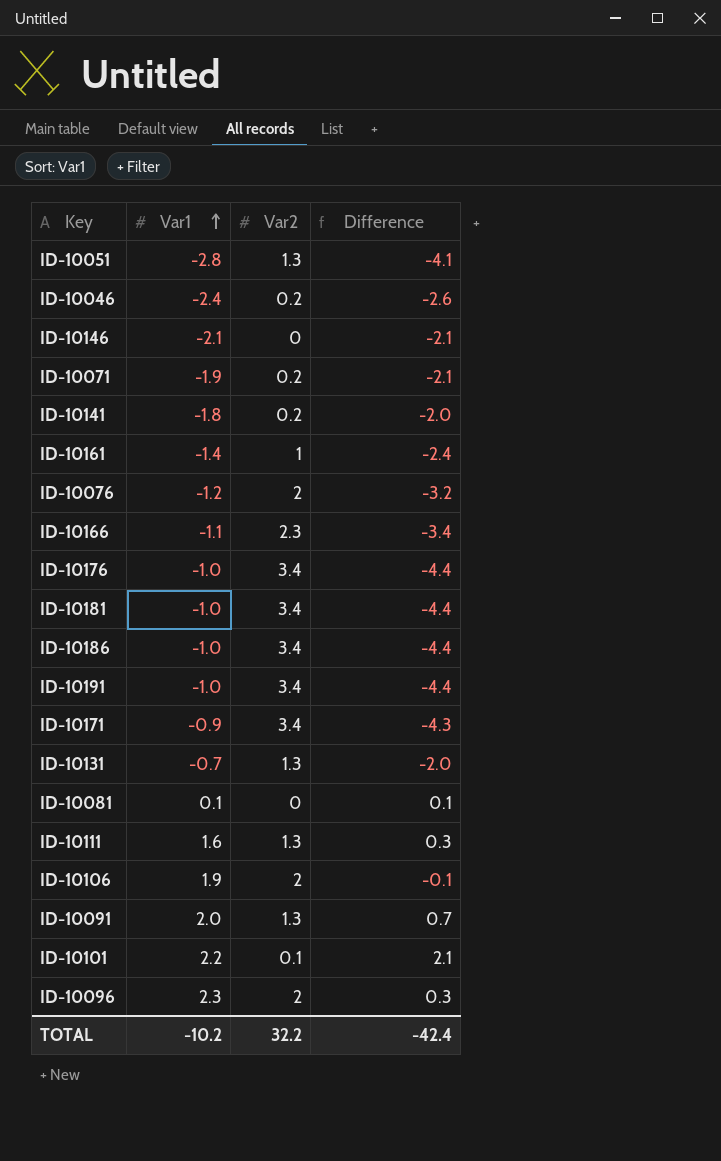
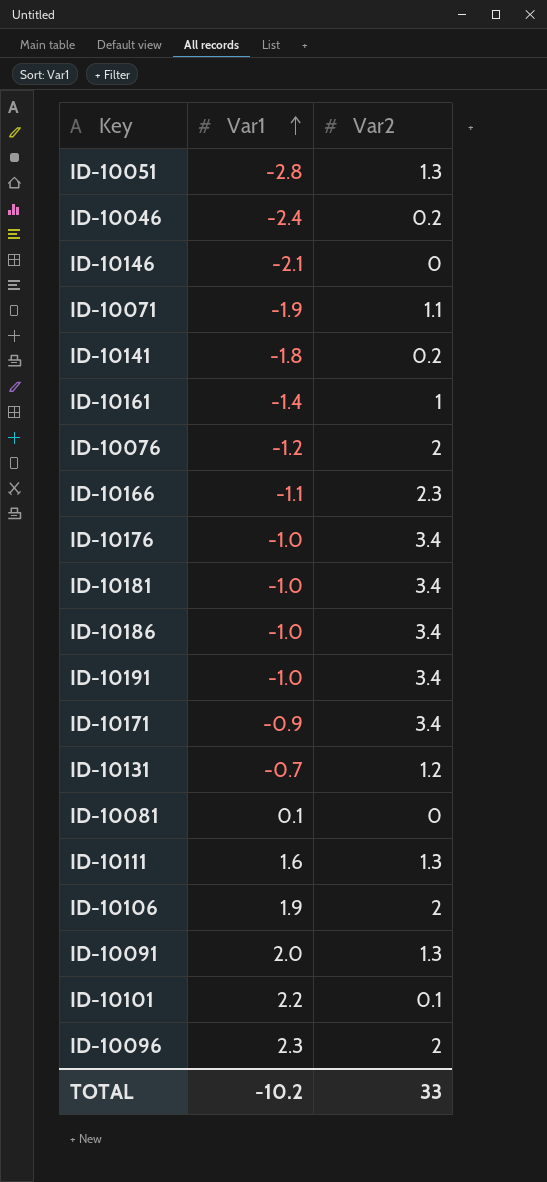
column Difference | formula: [Var1] - [Var2] -> none
ID-10071 | Var2: 0.2 -> 1.1
ID-10131 | Var2: 1.3 -> 1.2
TOTAL | Var2: 32.2 -> 33

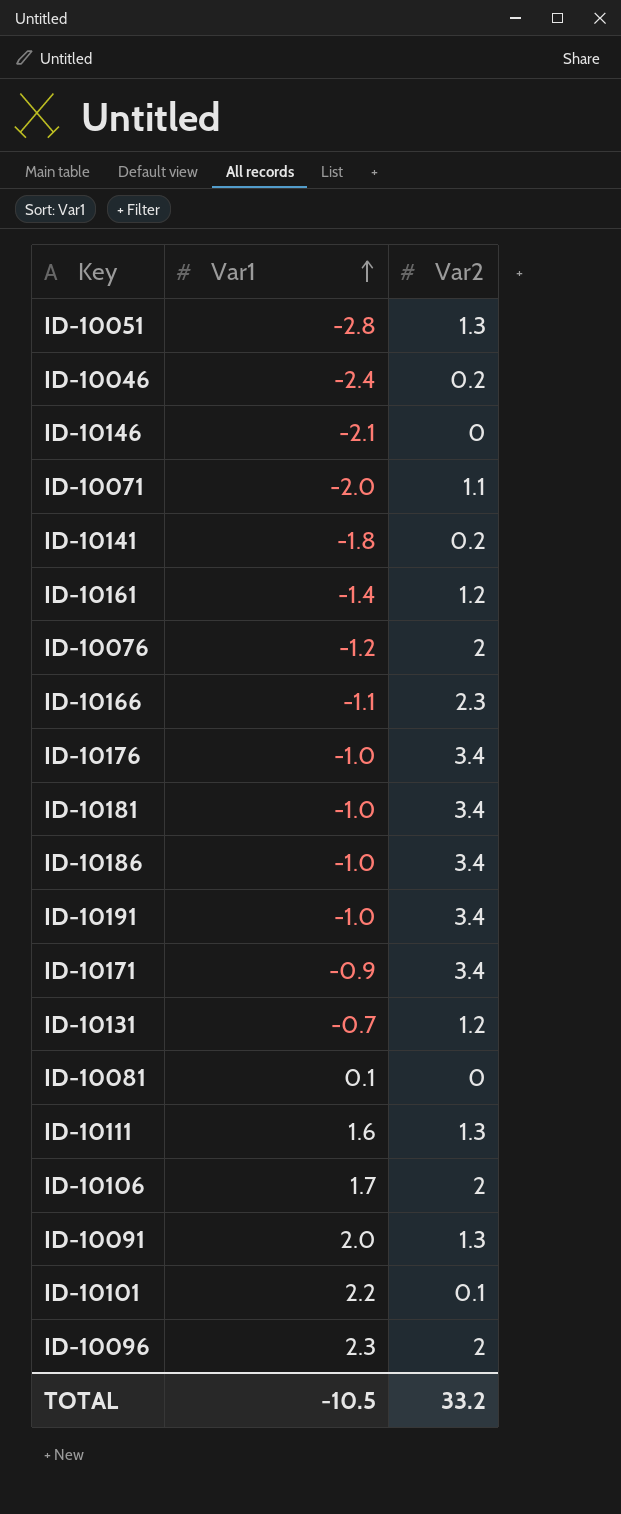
ID-10071 | Var1: -1.9 -> -2.0
ID-10161 | Var2: 1 -> 1.2
ID-10106 | Var1: 1.9 -> 1.7
TOTAL | Var1: -10.2 -> -10.5
TOTAL | Var2: 33 -> 33.2

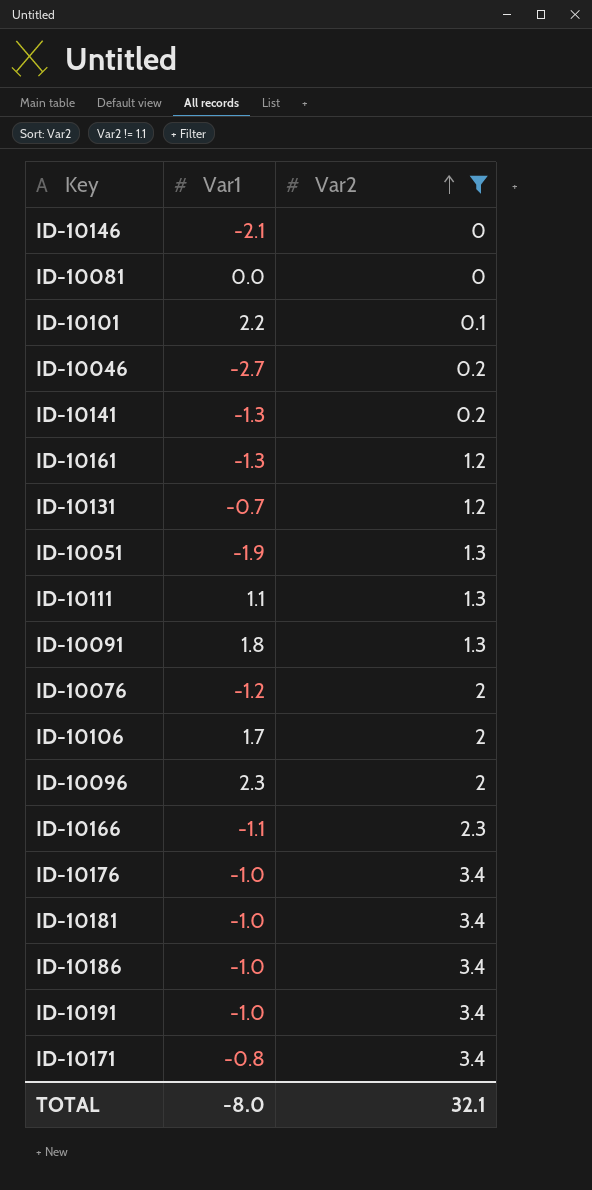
filter: none -> Var2 != 1.1
row order: Var1 ascending -> Var2 ascending
ID-10081 | Var1: 0.1 -> 0.0
ID-10046 | Var1: -2.4 -> -2.7
ID-10141 | Var1: -1.8 -> -1.3
ID-10161 | Var1: -1.4 -> -1.3
ID-10051 | Var1: -2.8 -> -1.9
ID-10111 | Var1: 1.6 -> 1.1
ID-10091 | Var1: 2.0 -> 1.8
ID-10171 | Var1: -0.9 -> -0.8
TOTAL | Var1: -10.5 -> -8.0
TOTAL | Var2: 33.2 -> 32.1

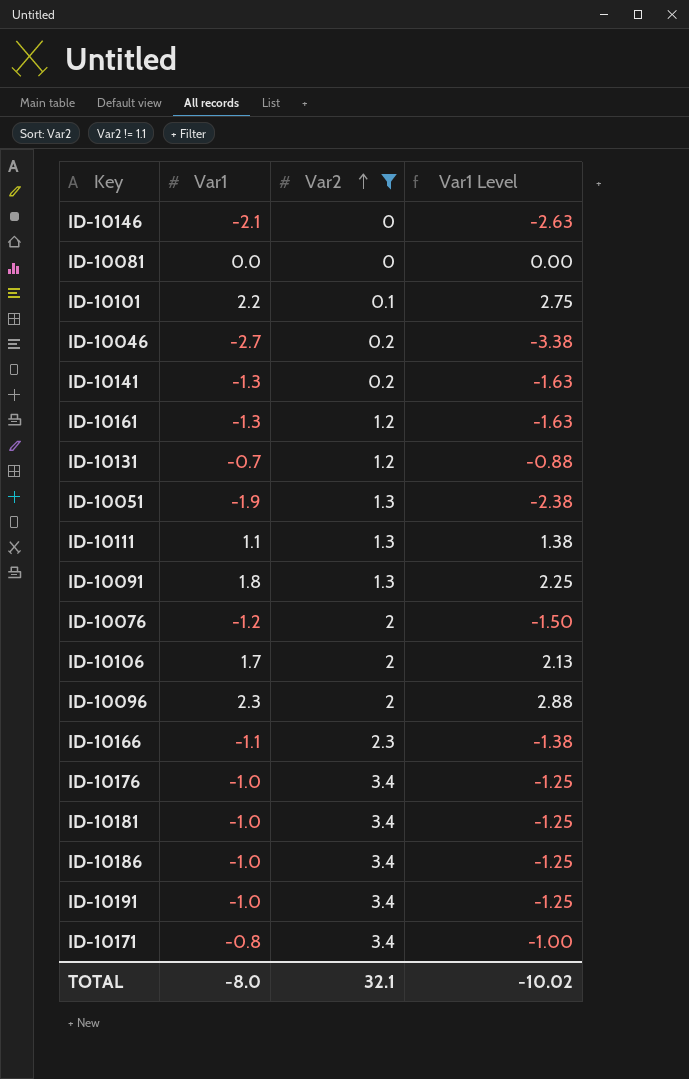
column Var1 Level | formula: none -> [Var1] * 1.25

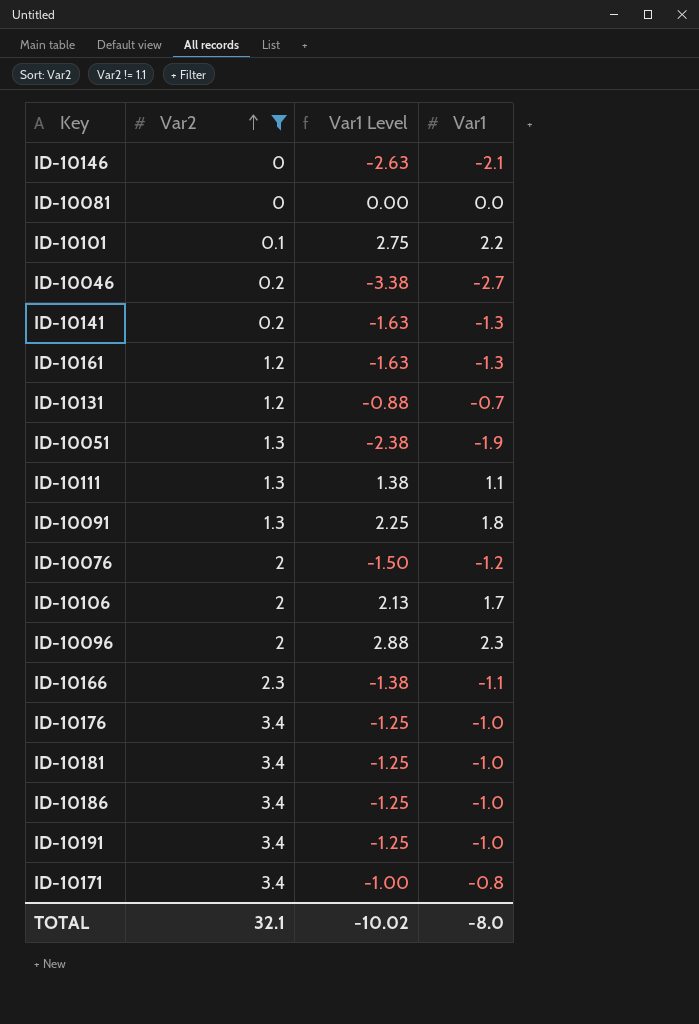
column Var1 | position: 2 -> 4

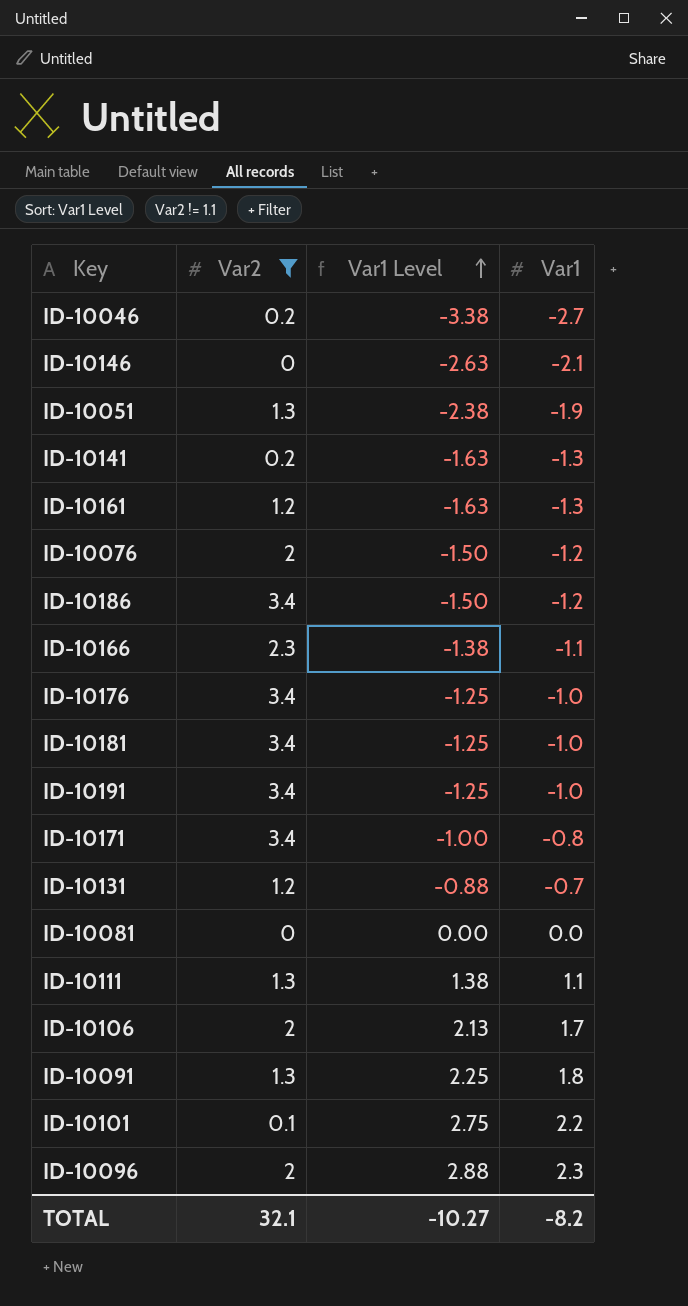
row order: Var2 ascending -> Var1 Level ascending
ID-10186 | Var1 Level: -1.25 -> -1.50
ID-10186 | Var1: -1.0 -> -1.2
TOTAL | Var1 Level: -10.02 -> -10.27
TOTAL | Var1: -8.0 -> -8.2

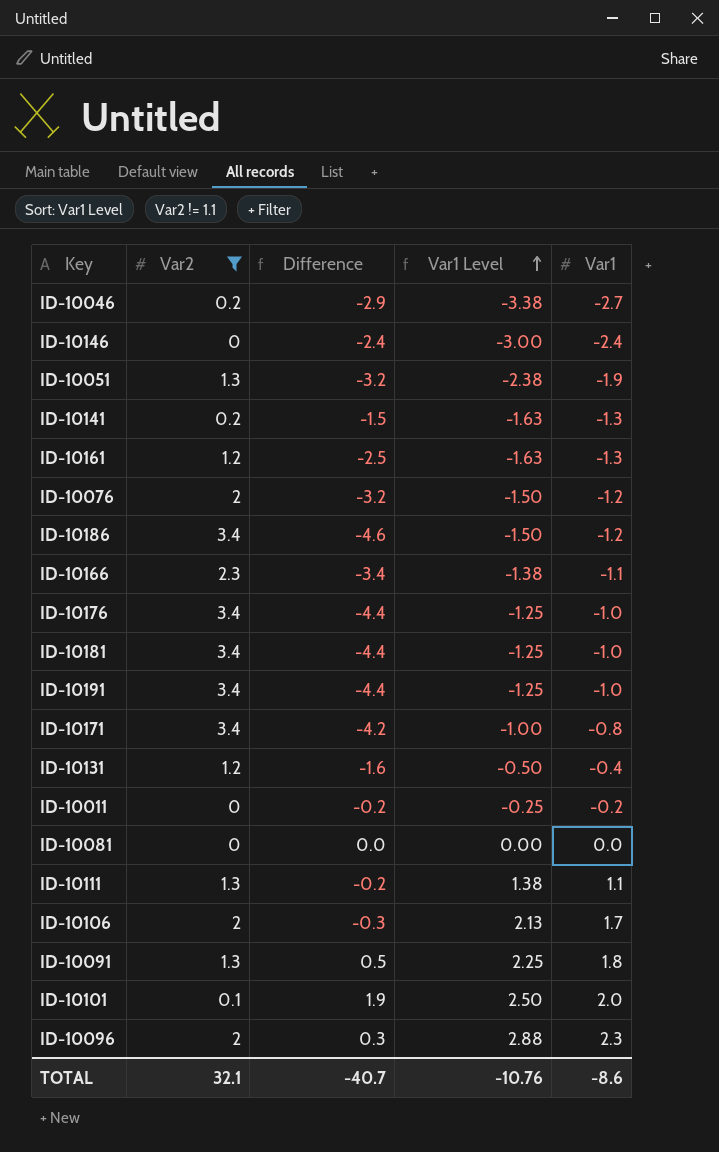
column Difference | formula: none -> [Var1] - [Var2]
ID-10146 | Var1 Level: -2.63 -> -3.00
ID-10146 | Var1: -2.1 -> -2.4
ID-10131 | Var1 Level: -0.88 -> -0.50
ID-10131 | Var1: -0.7 -> -0.4
row ID-10011: none -> 0 | -0.2 | -0.25 | -0.2
ID-10101 | Var1 Level: 2.75 -> 2.50
ID-10101 | Var1: 2.2 -> 2.0
TOTAL | Var1 Level: -10.27 -> -10.76
TOTAL | Var1: -8.2 -> -8.6

